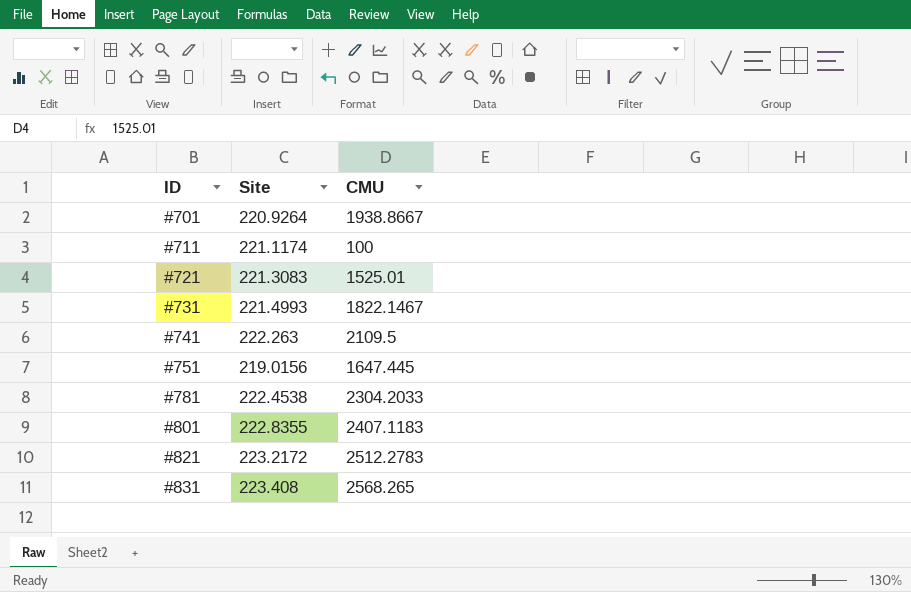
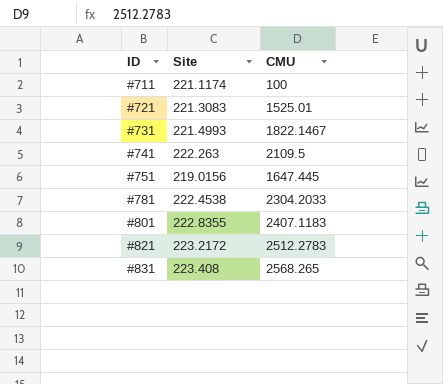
row #701: 220.9264 | 1938.8667 -> none

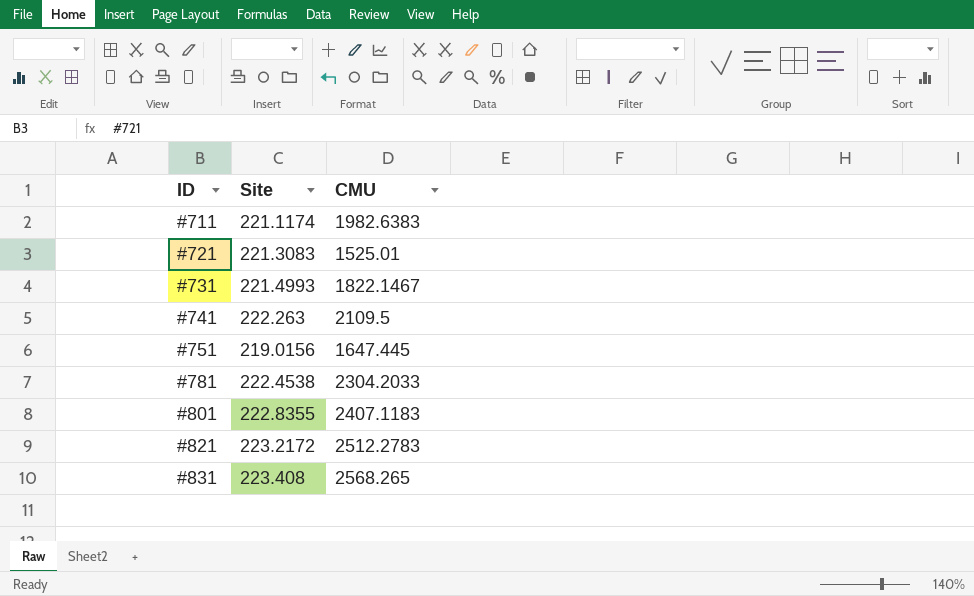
#711 | CMU: 100 -> 1982.6383

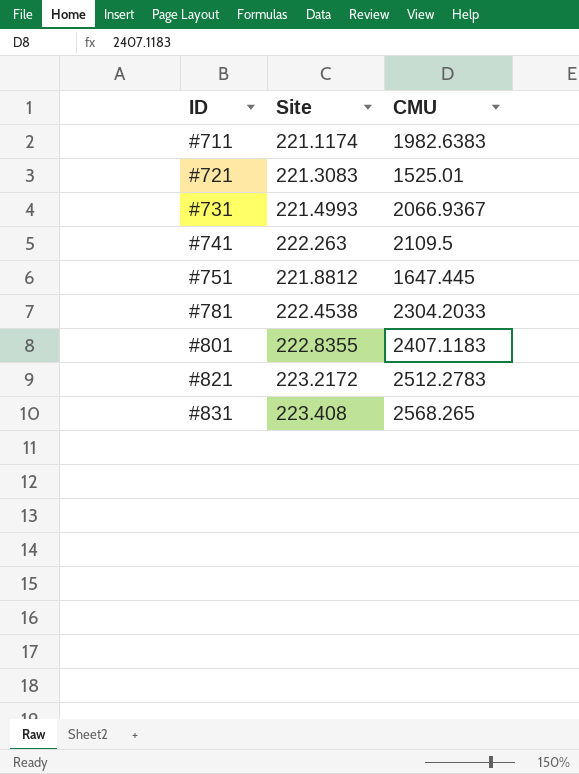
#731 | CMU: 1822.1467 -> 2066.9367
#751 | Site: 219.0156 -> 221.8812

